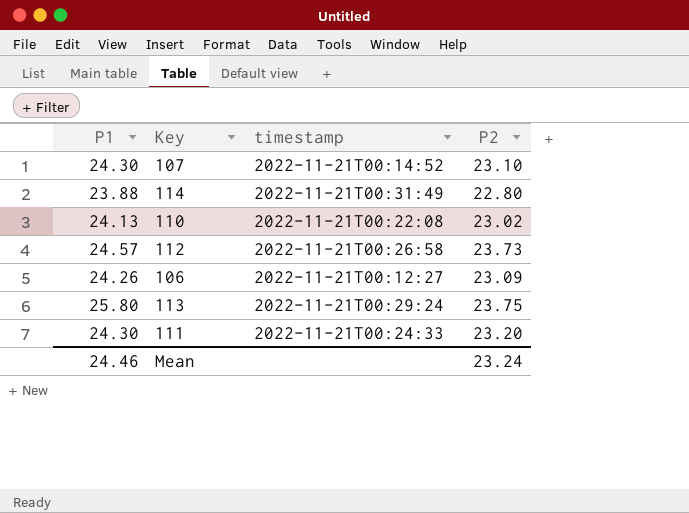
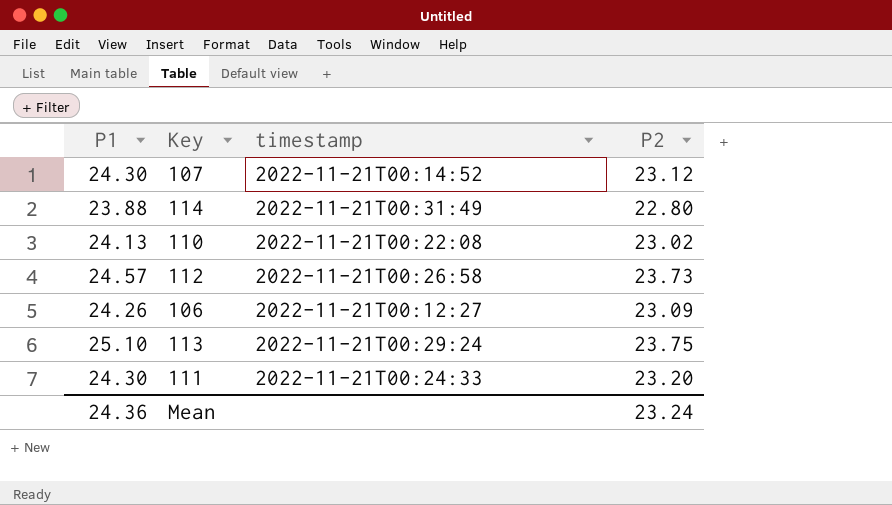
107 | P2: 23.10 -> 23.12
113 | P1: 25.80 -> 25.10
Mean | P1: 24.46 -> 24.36

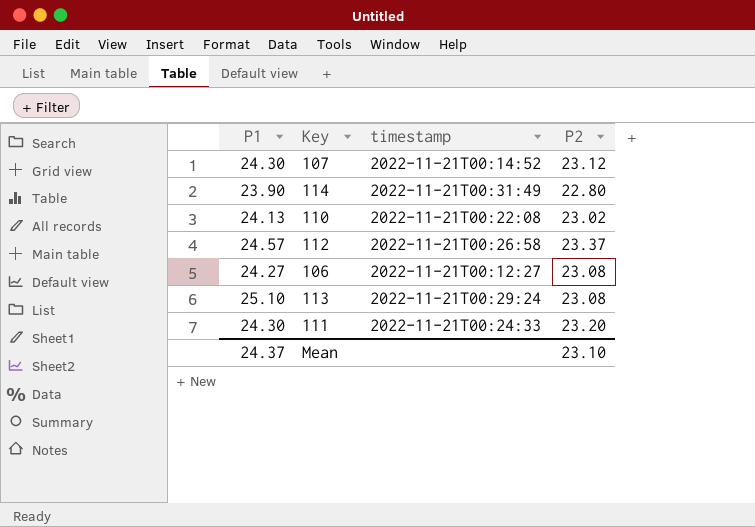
114 | P1: 23.88 -> 23.90
112 | P2: 23.73 -> 23.37
106 | P1: 24.26 -> 24.27
106 | P2: 23.09 -> 23.08
113 | P2: 23.75 -> 23.08
Mean | P1: 24.36 -> 24.37
Mean | P2: 23.24 -> 23.10

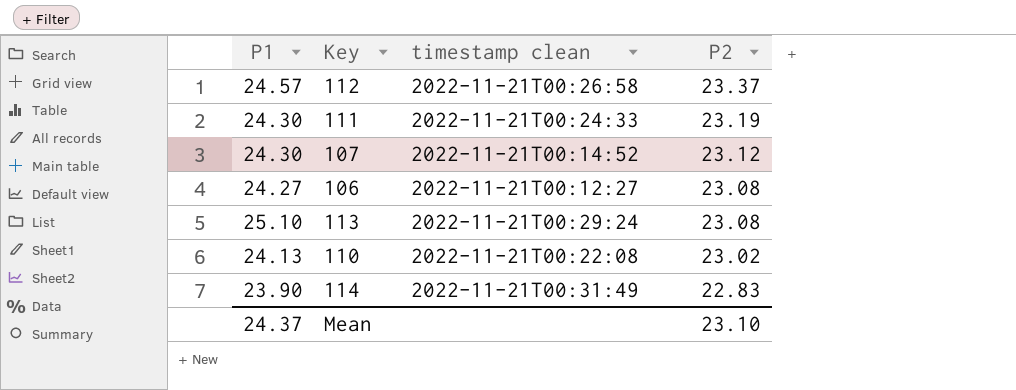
row order: none -> P2 descending
column name: timestamp -> timestamp clean
111 | P2: 23.20 -> 23.19
114 | P2: 22.80 -> 22.83

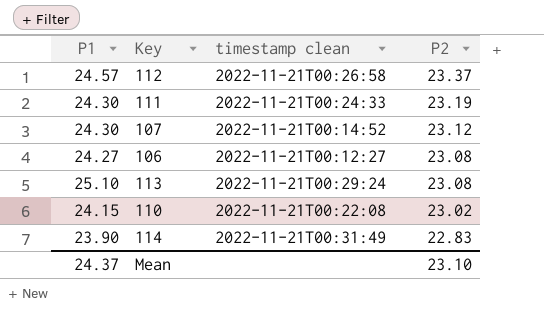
110 | P1: 24.13 -> 24.15

